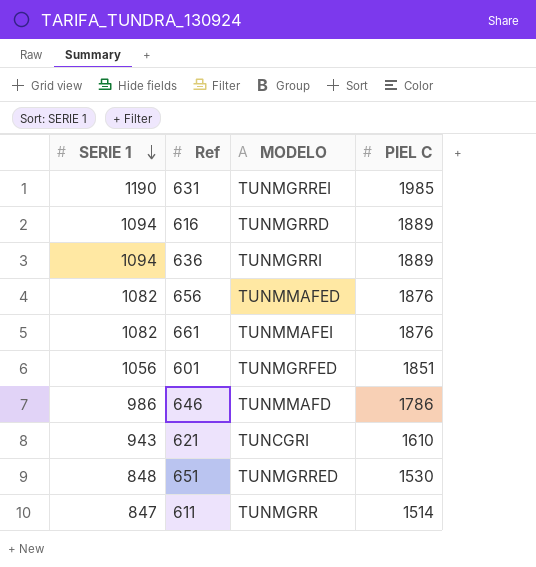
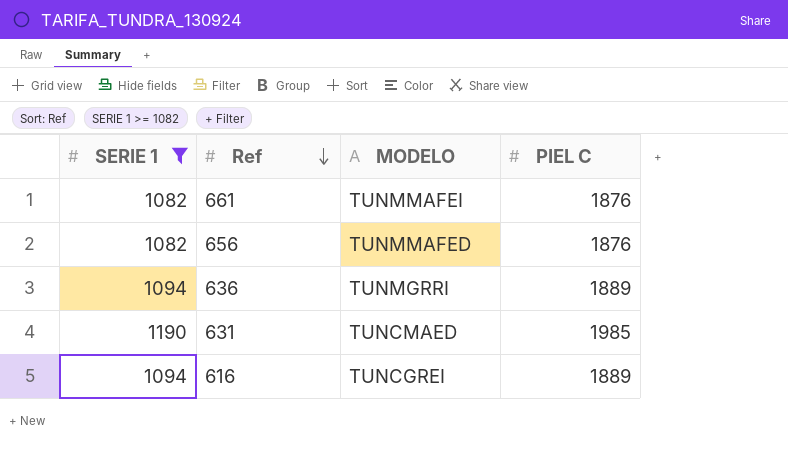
filter: none -> SERIE 1 >= 1082
row order: SERIE 1 descending -> Ref descending
631 | MODELO: TUNMGRREI -> TUNCMAED
616 | MODELO: TUNMGRRD -> TUNCGREI

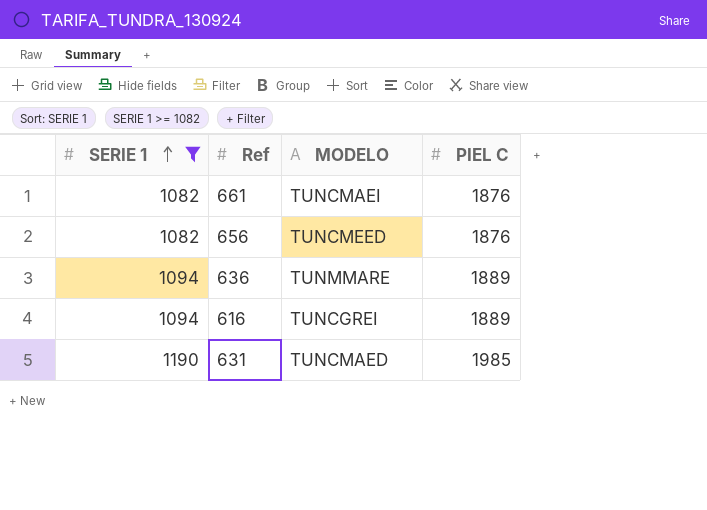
row order: Ref descending -> SERIE 1 ascending
661 | MODELO: TUNMMAFEI -> TUNCMAEI
656 | MODELO: TUNMMAFED -> TUNCMEED
636 | MODELO: TUNMGRRI -> TUNMMARE

